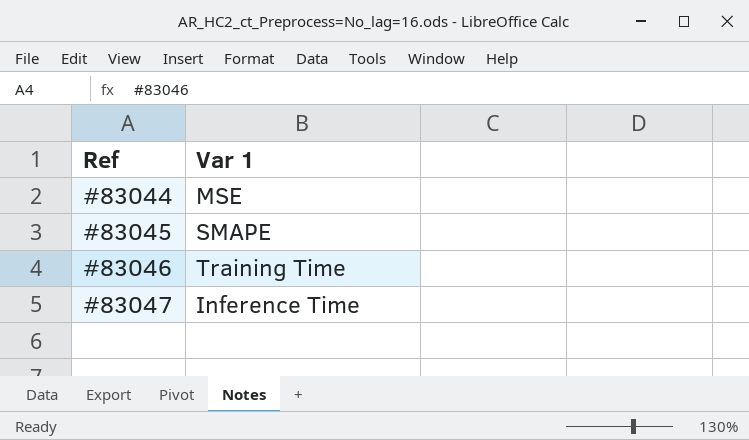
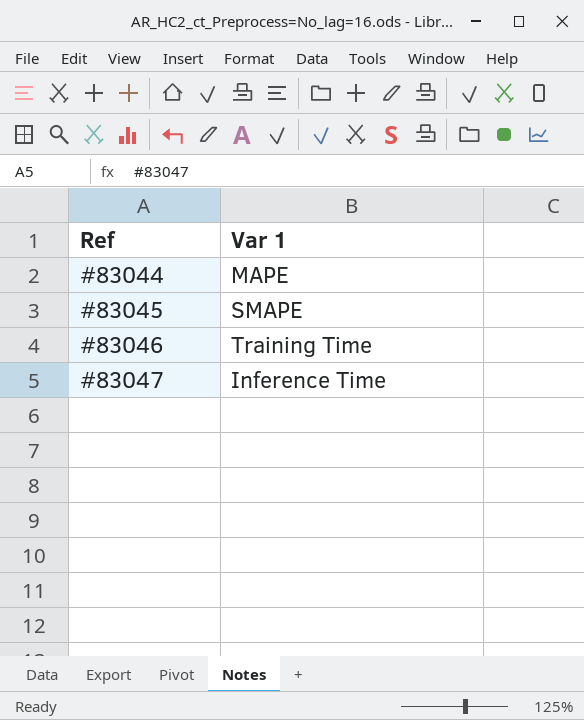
#83044 | Var 1: MSE -> MAPE

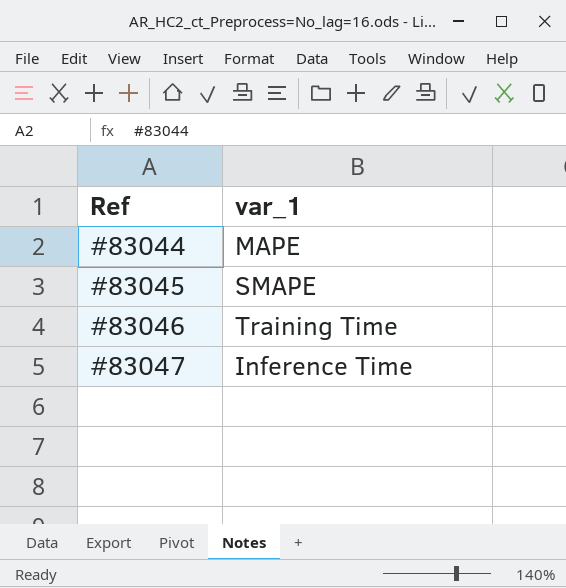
column name: Var 1 -> var_1

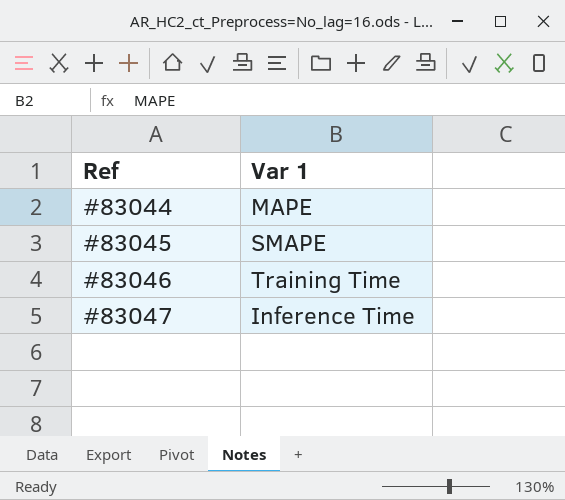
column name: var_1 -> Var 1

